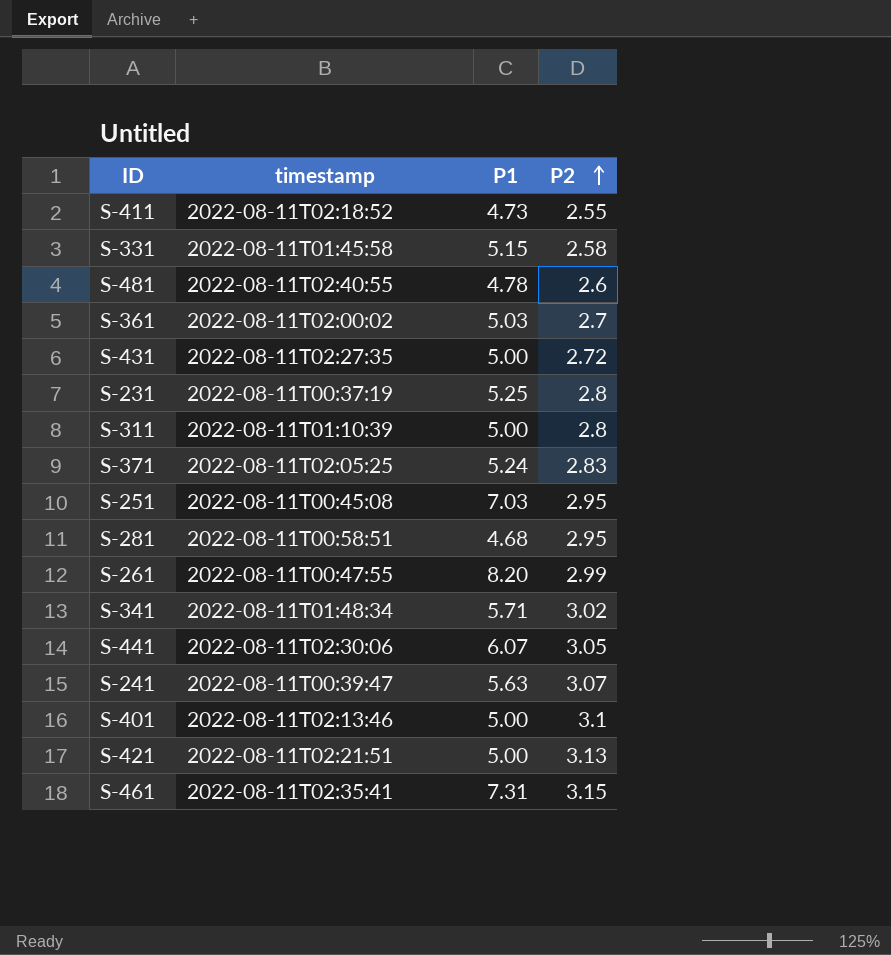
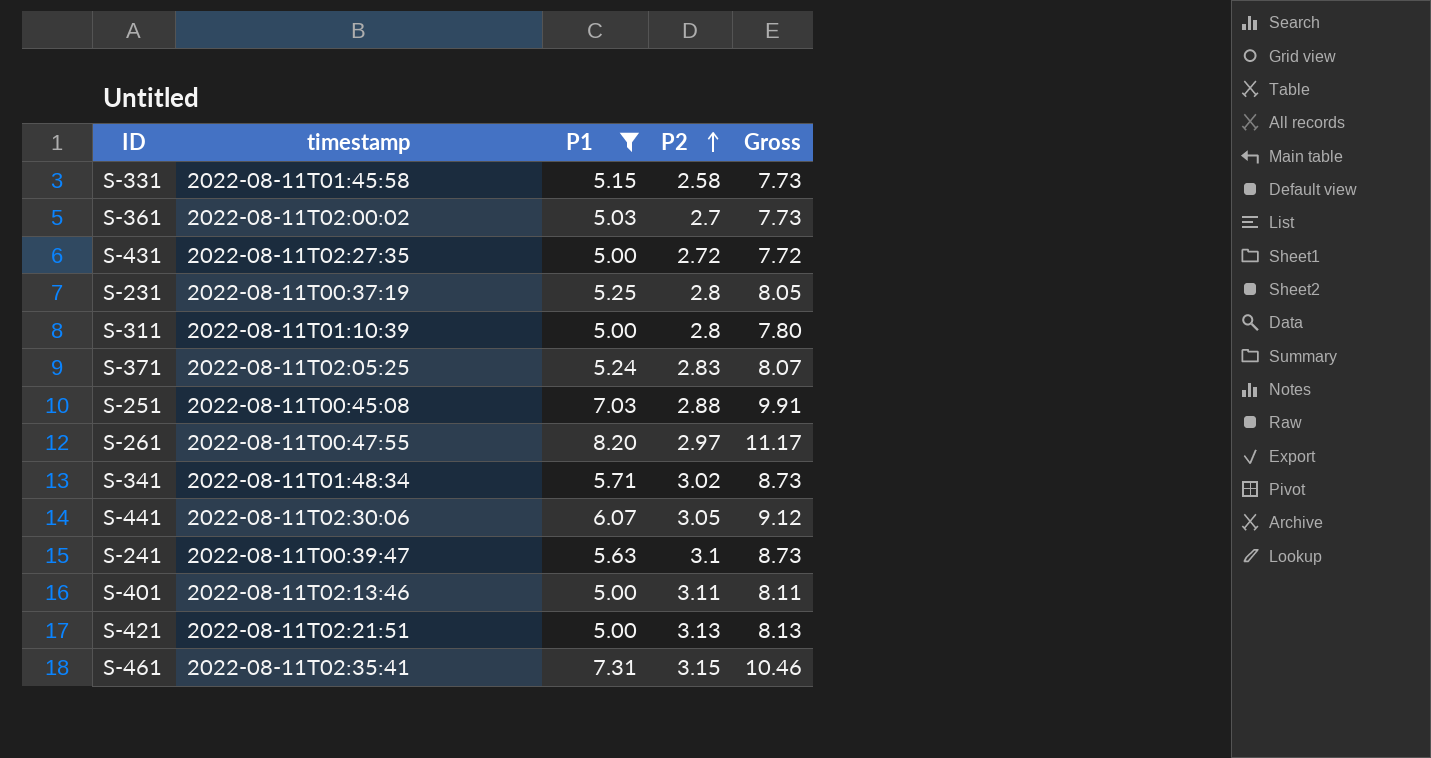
filter: none -> P1 >= 5.00
column Gross | formula: none -> [P1] + [P2]
S-251 | P2: 2.95 -> 2.88
S-261 | P2: 2.99 -> 2.97
S-241 | P2: 3.07 -> 3.1
S-401 | P2: 3.1 -> 3.11

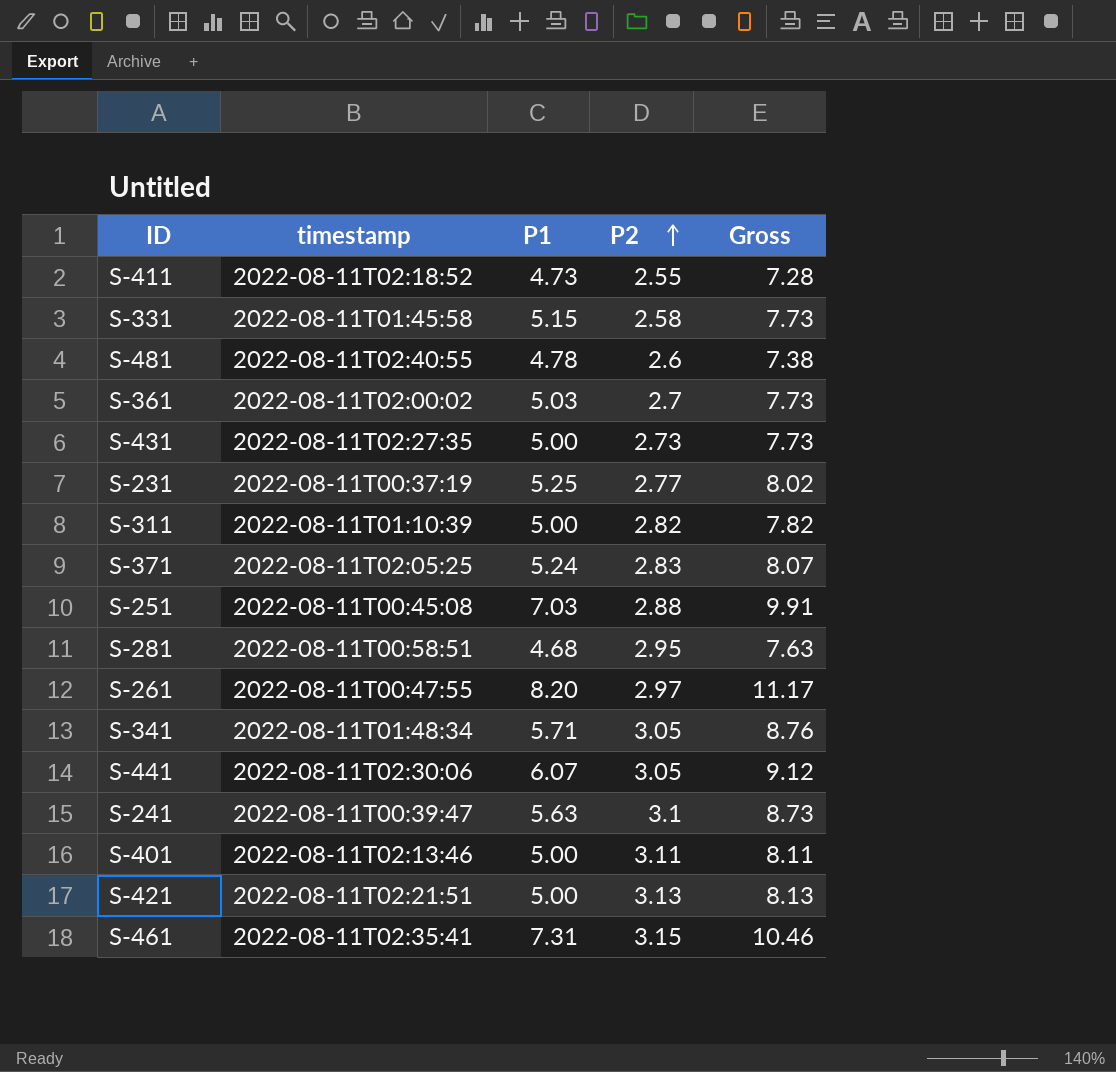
filter: P1 >= 5.00 -> none
S-431 | P2: 2.72 -> 2.73
S-431 | Gross: 7.72 -> 7.73
S-231 | P2: 2.8 -> 2.77
S-231 | Gross: 8.05 -> 8.02
S-311 | P2: 2.8 -> 2.82
S-311 | Gross: 7.80 -> 7.82
S-341 | P2: 3.02 -> 3.05
S-341 | Gross: 8.73 -> 8.76

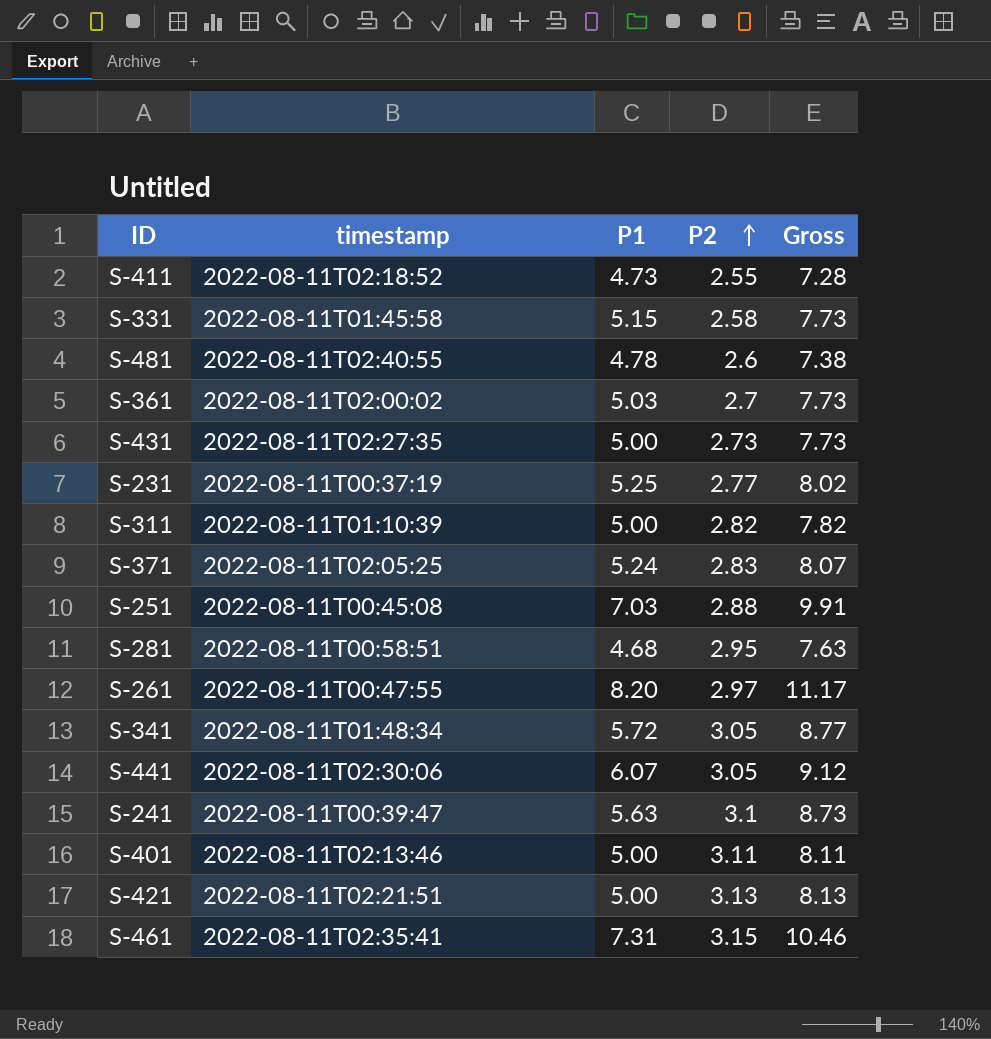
S-341 | P1: 5.71 -> 5.72
S-341 | Gross: 8.76 -> 8.77

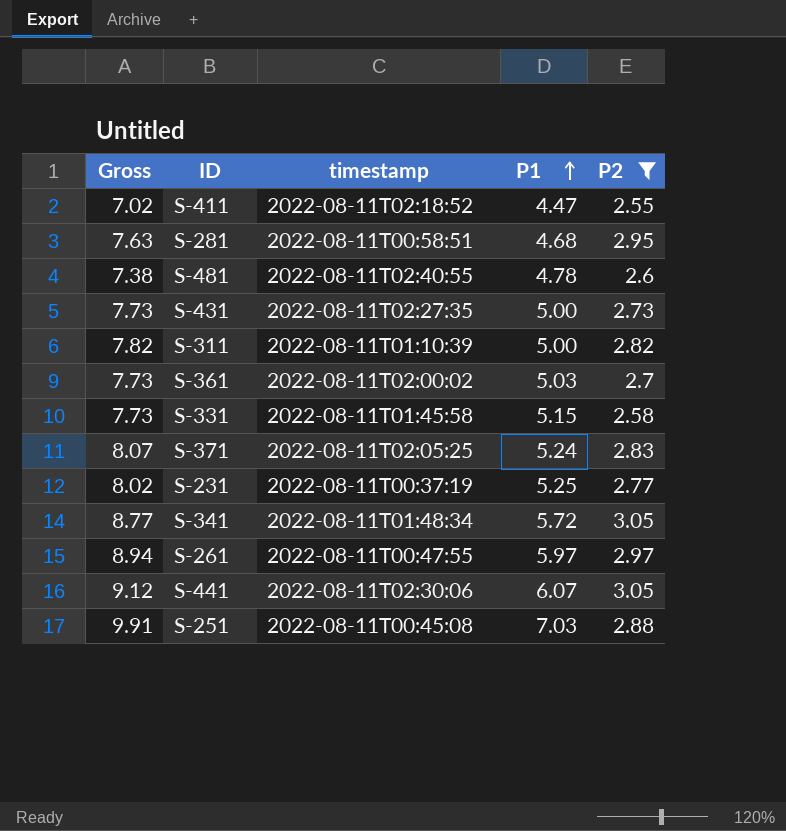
filter: none -> P2 <= 3.05
row order: P2 ascending -> P1 ascending
column Gross | position: 5 -> 1
S-411 | Gross: 7.28 -> 7.02
S-411 | P1: 4.73 -> 4.47
S-261 | Gross: 11.17 -> 8.94
S-261 | P1: 8.20 -> 5.97

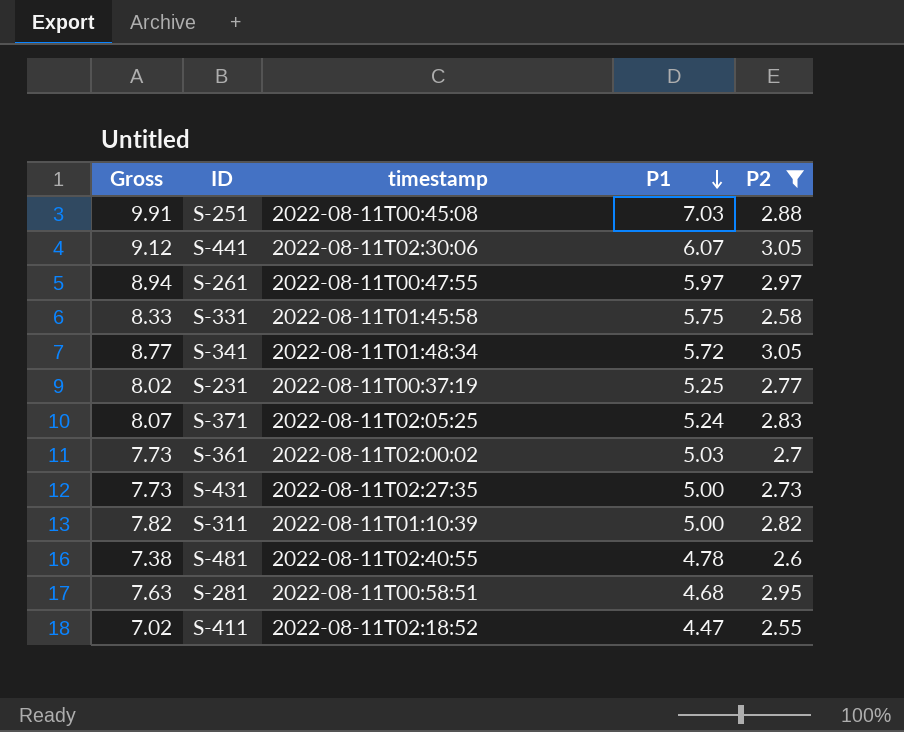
row order: P1 ascending -> P1 descending
S-331 | Gross: 7.73 -> 8.33
S-331 | P1: 5.15 -> 5.75

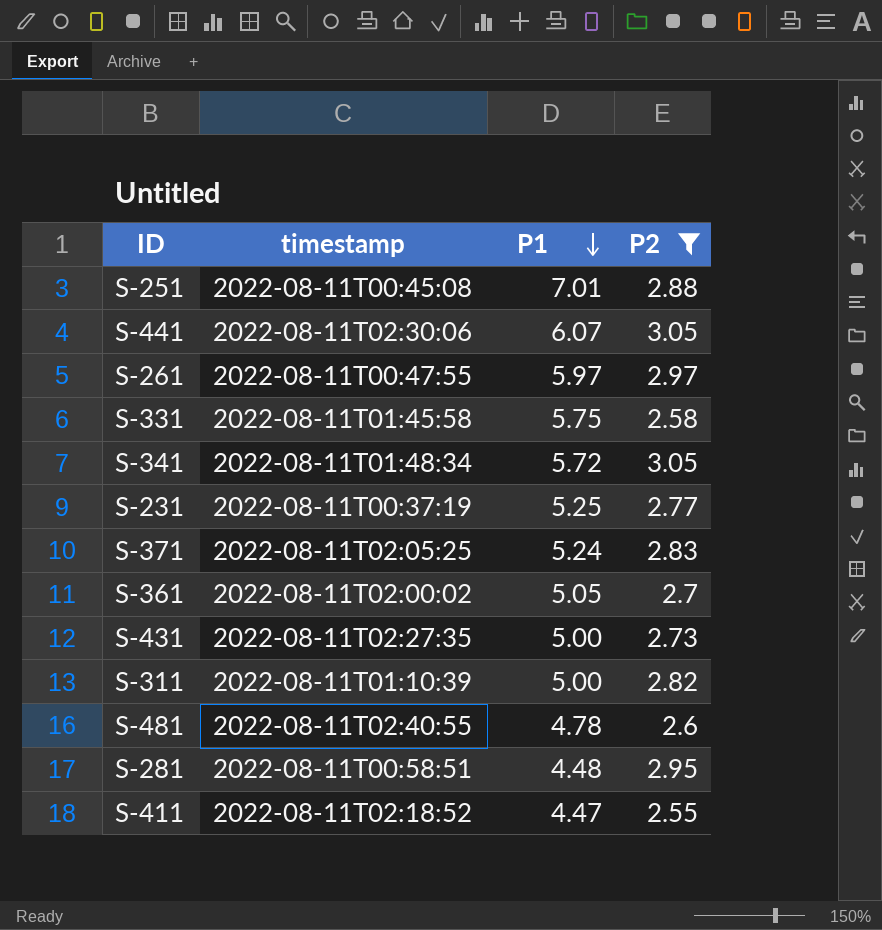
column Gross | formula: [P1] + [P2] -> none
S-251 | P1: 7.03 -> 7.01
S-361 | P1: 5.03 -> 5.05
S-281 | P1: 4.68 -> 4.48

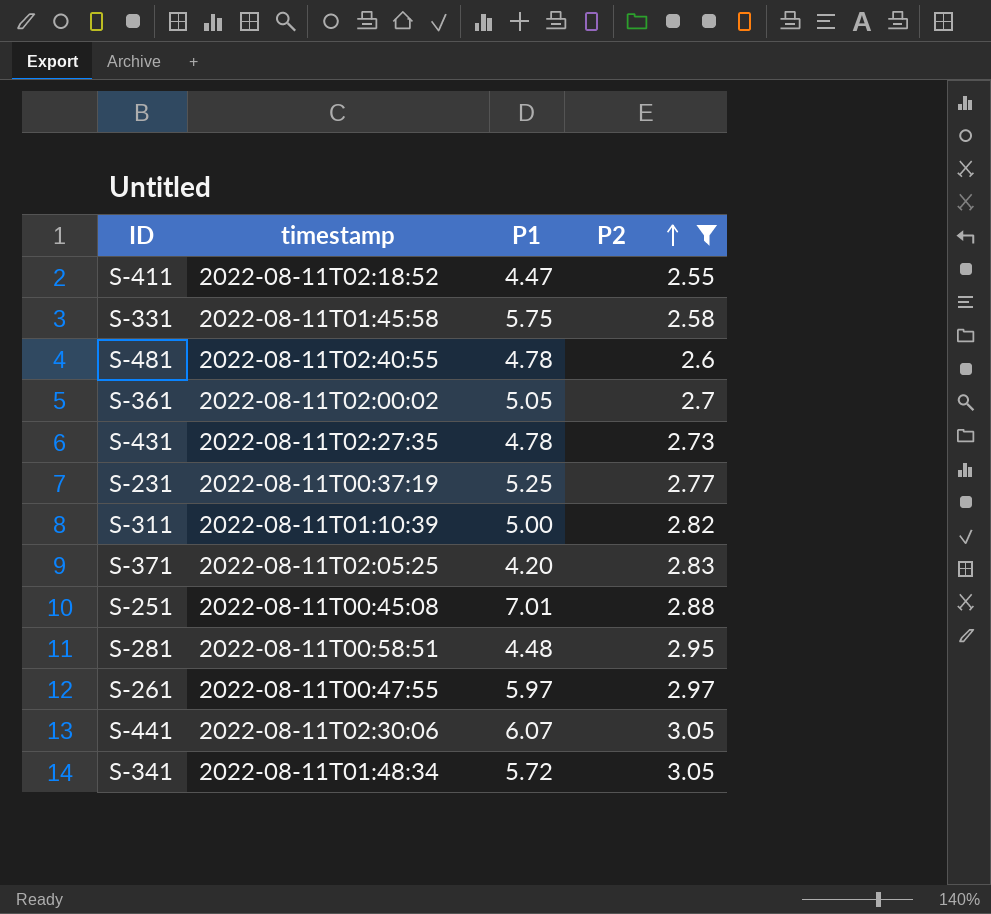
row order: P1 descending -> P2 ascending
S-431 | P1: 5.00 -> 4.78
S-371 | P1: 5.24 -> 4.20

